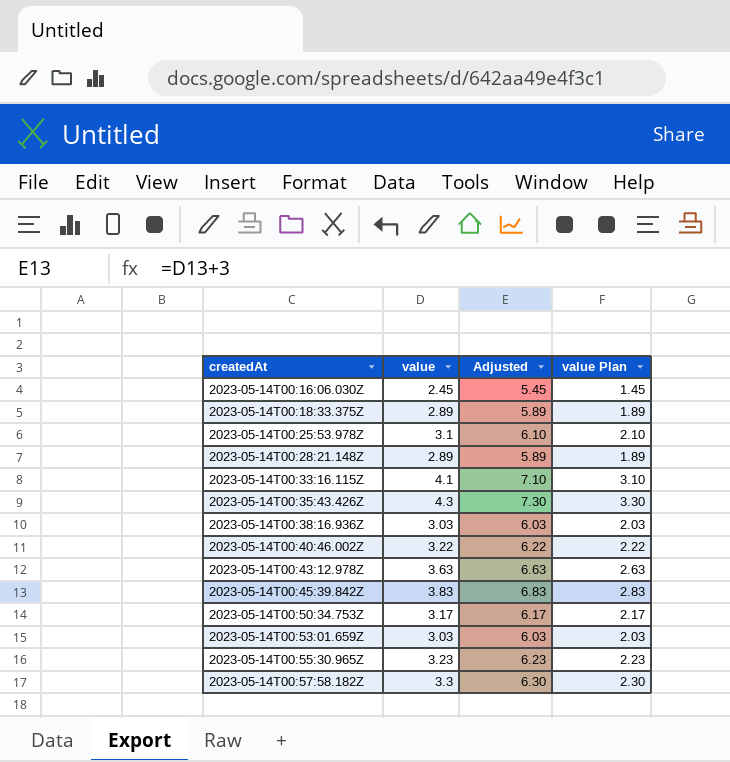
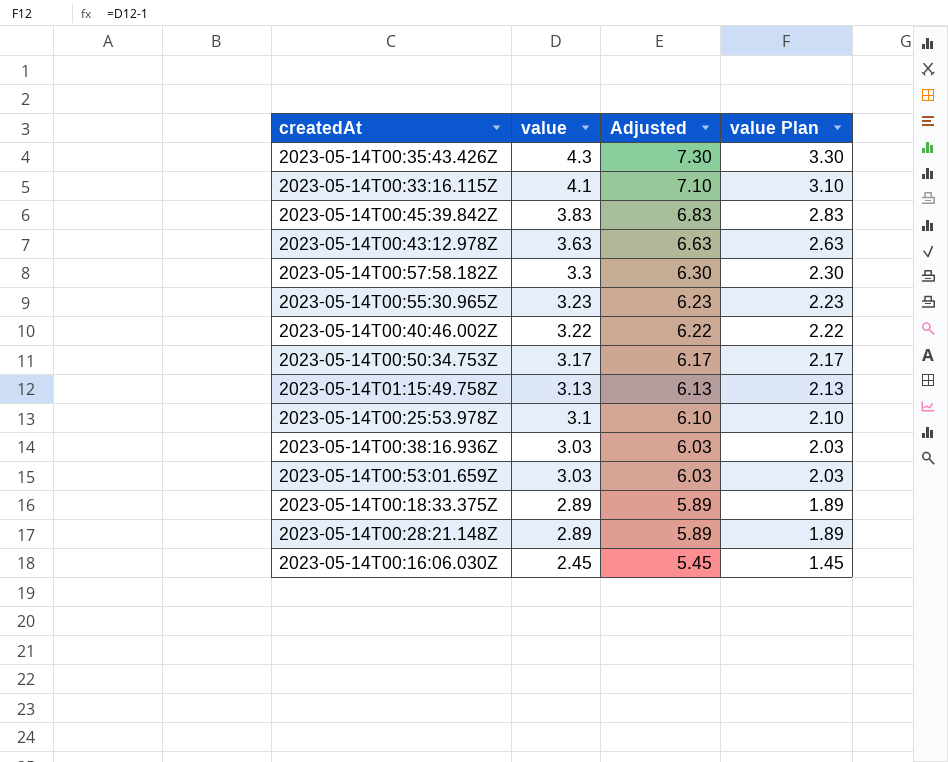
row order: createdAt ascending -> value descending
row 2023-05-14T01:15:49.758Z: none -> 3.13 | 6.13 | 2.13

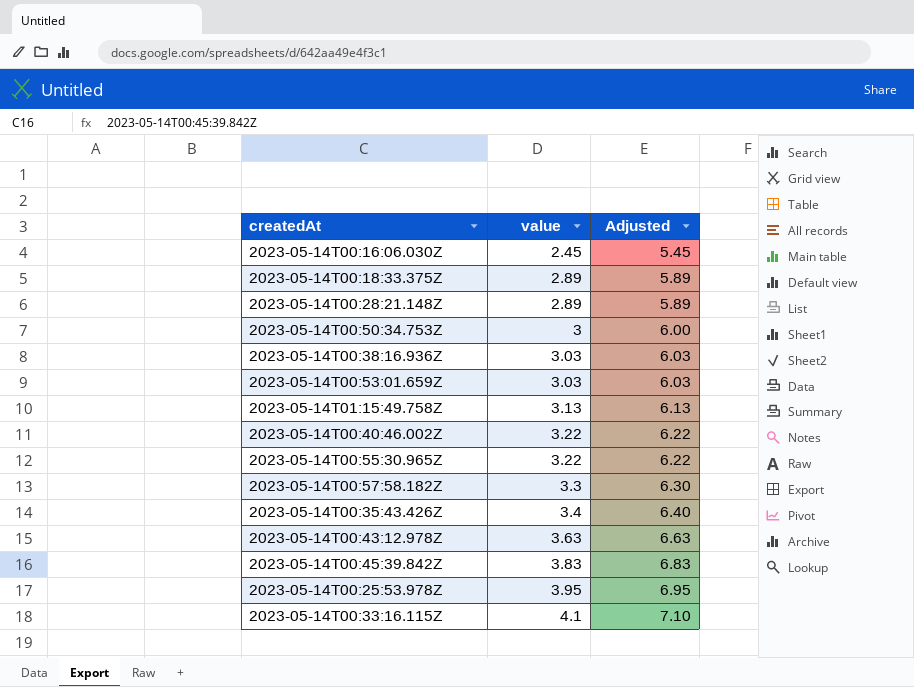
row order: value descending -> value ascending
column value Plan | formula: [value] - 1 -> none
2023-05-14T00:50:34.753Z | value: 3.17 -> 3
2023-05-14T00:50:34.753Z | Adjusted: 6.17 -> 6.00
2023-05-14T00:55:30.965Z | value: 3.23 -> 3.22
2023-05-14T00:55:30.965Z | Adjusted: 6.23 -> 6.22
2023-05-14T00:35:43.426Z | value: 4.3 -> 3.4
2023-05-14T00:35:43.426Z | Adjusted: 7.30 -> 6.40
2023-05-14T00:25:53.978Z | value: 3.1 -> 3.95
2023-05-14T00:25:53.978Z | Adjusted: 6.10 -> 6.95

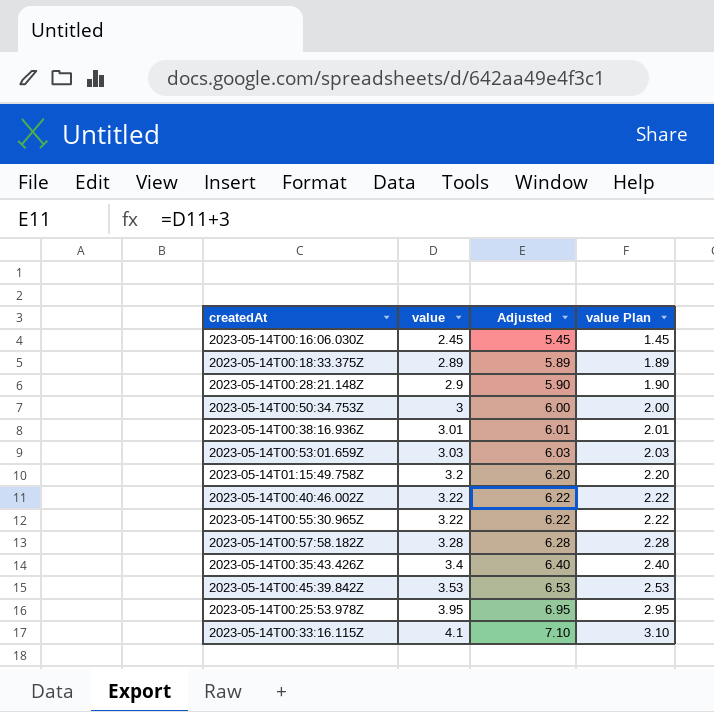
column value Plan | formula: none -> [value] - 1
row 2023-05-14T00:43:12.978Z: 3.63 | 6.63 -> none
2023-05-14T00:28:21.148Z | value: 2.89 -> 2.9
2023-05-14T00:28:21.148Z | Adjusted: 5.89 -> 5.90
2023-05-14T00:38:16.936Z | value: 3.03 -> 3.01
2023-05-14T00:38:16.936Z | Adjusted: 6.03 -> 6.01
2023-05-14T01:15:49.758Z | value: 3.13 -> 3.2
2023-05-14T01:15:49.758Z | Adjusted: 6.13 -> 6.20
2023-05-14T00:57:58.182Z | value: 3.3 -> 3.28
2023-05-14T00:57:58.182Z | Adjusted: 6.30 -> 6.28
2023-05-14T00:45:39.842Z | value: 3.83 -> 3.53
2023-05-14T00:45:39.842Z | Adjusted: 6.83 -> 6.53

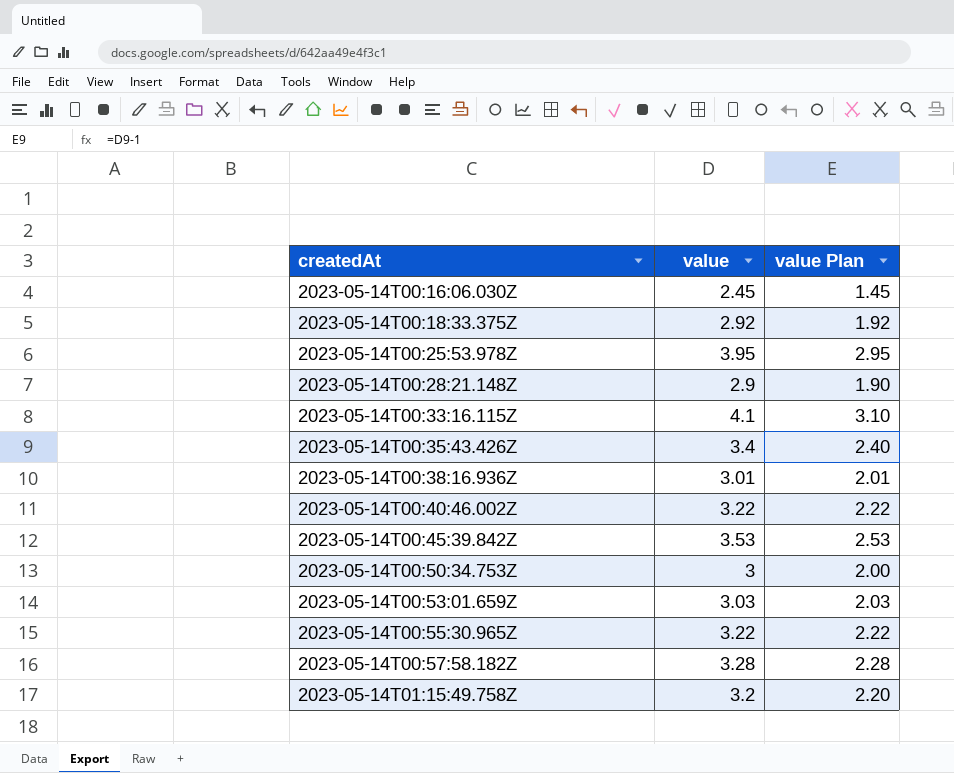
row order: value ascending -> createdAt ascending
column Adjusted | formula: [value] + 3 -> none
2023-05-14T00:18:33.375Z | value: 2.89 -> 2.92
2023-05-14T00:18:33.375Z | value Plan: 1.89 -> 1.92

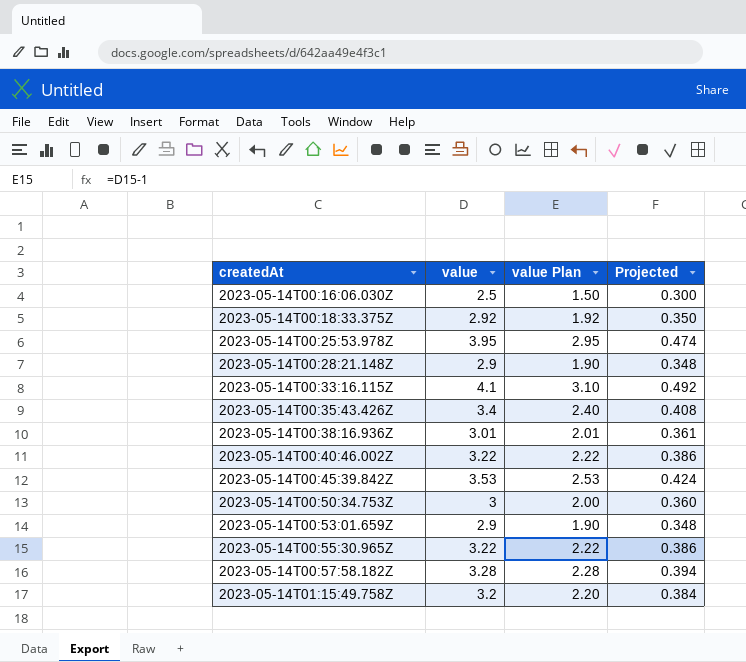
column Projected | formula: none -> [value] * 0.12
2023-05-14T00:16:06.030Z | value: 2.45 -> 2.5
2023-05-14T00:16:06.030Z | value Plan: 1.45 -> 1.50
2023-05-14T00:53:01.659Z | value: 3.03 -> 2.9
2023-05-14T00:53:01.659Z | value Plan: 2.03 -> 1.90

